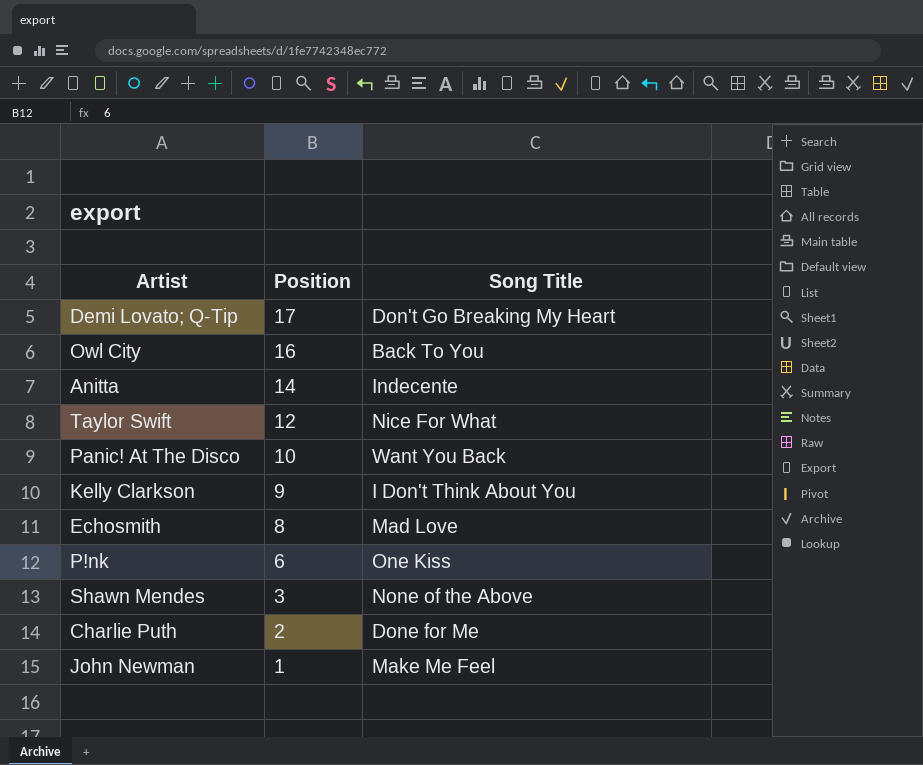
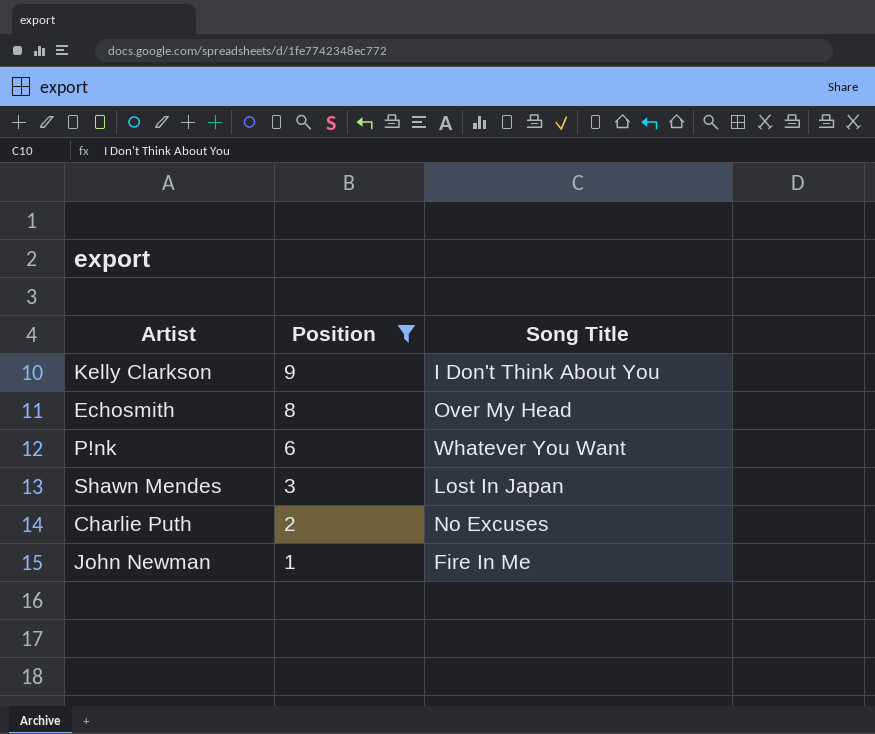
filter: none -> Position <= 9
Echosmith | Song Title: Mad Love -> Over My Head
P!nk | Song Title: One Kiss -> Whatever You Want
Shawn Mendes | Song Title: None of the Above -> Lost In Japan
Charlie Puth | Song Title: Done for Me -> No Excuses
John Newman | Song Title: Make Me Feel -> Fire In Me

